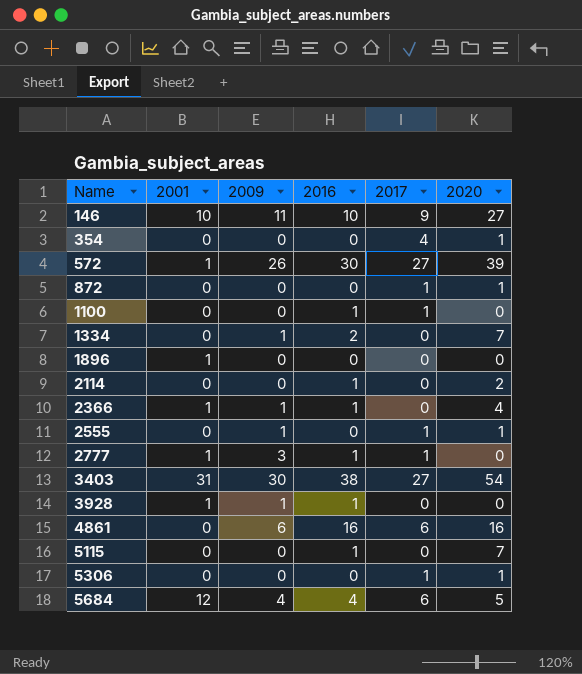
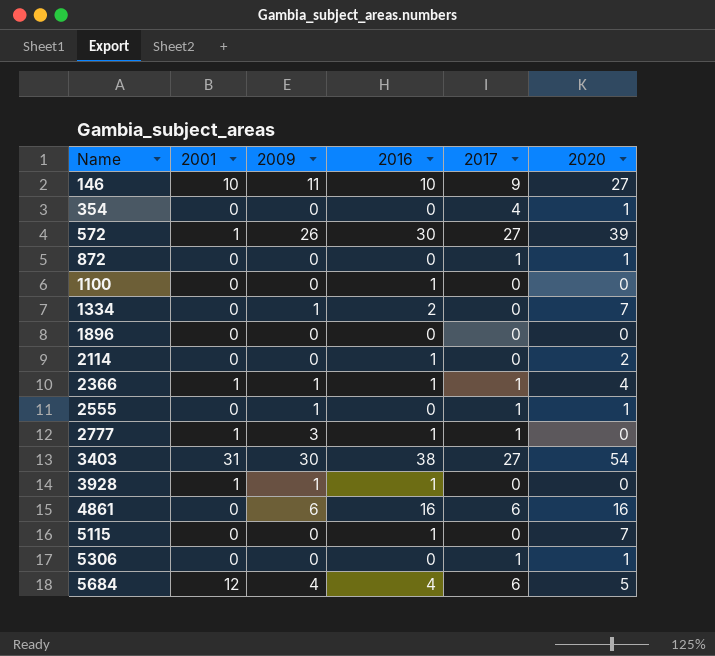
1100 | 2017: 1 -> 0
1896 | 2001: 1 -> 0
2366 | 2017: 0 -> 1

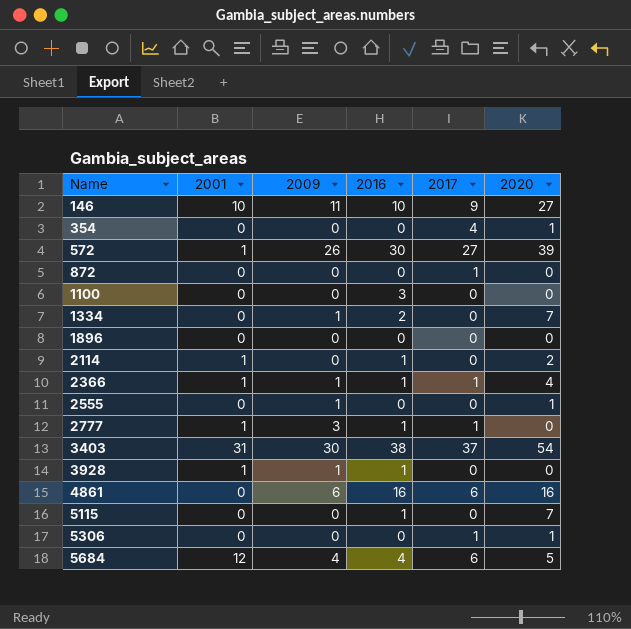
872 | 2020: 1 -> 0
1100 | 2016: 1 -> 3
2114 | 2001: 0 -> 1
2555 | 2017: 1 -> 0
3403 | 2017: 27 -> 37

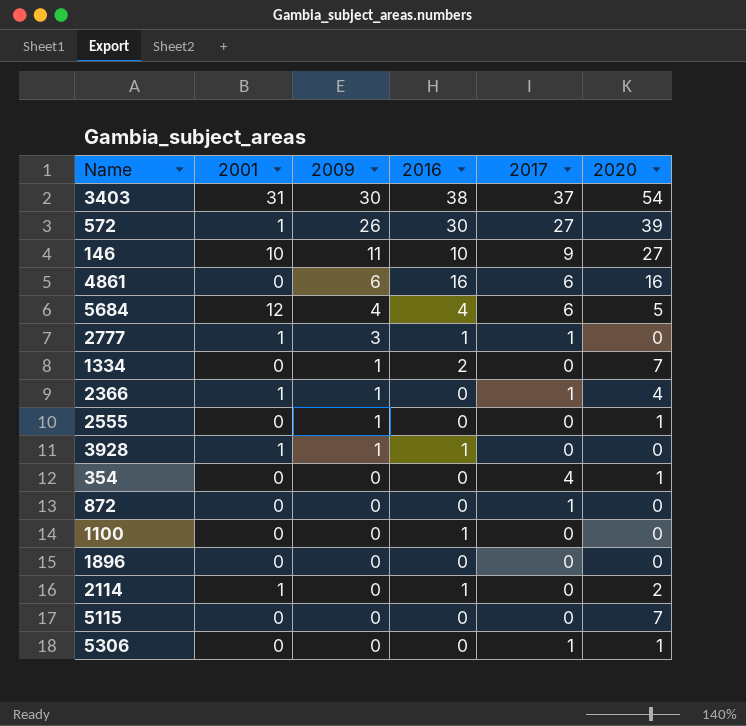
row order: Name ascending -> 2009 descending
2366 | 2016: 1 -> 0
1100 | 2016: 3 -> 1
5115 | 2016: 1 -> 0

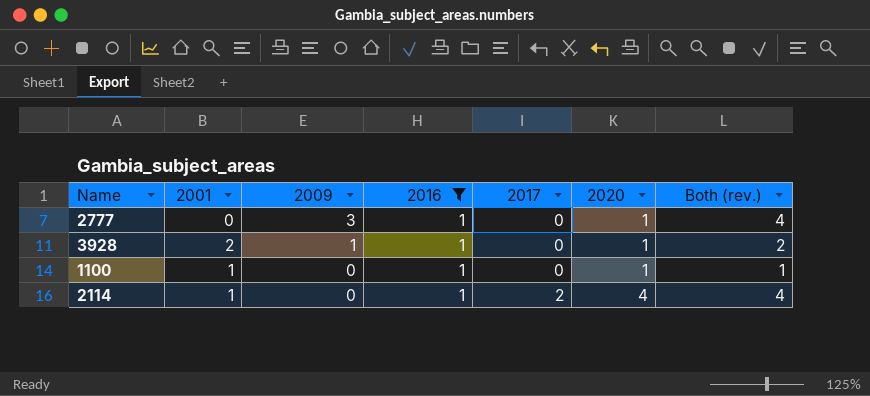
filter: none -> 2016 = 1
column Both (rev.) | formula: none -> [2009] + [2020]
2777 | 2001: 1 -> 0
2777 | 2017: 1 -> 0
2777 | 2020: 0 -> 1
3928 | 2001: 1 -> 2
3928 | 2020: 0 -> 1
1100 | 2001: 0 -> 1
1100 | 2020: 0 -> 1
2114 | 2017: 0 -> 2
2114 | 2020: 2 -> 4

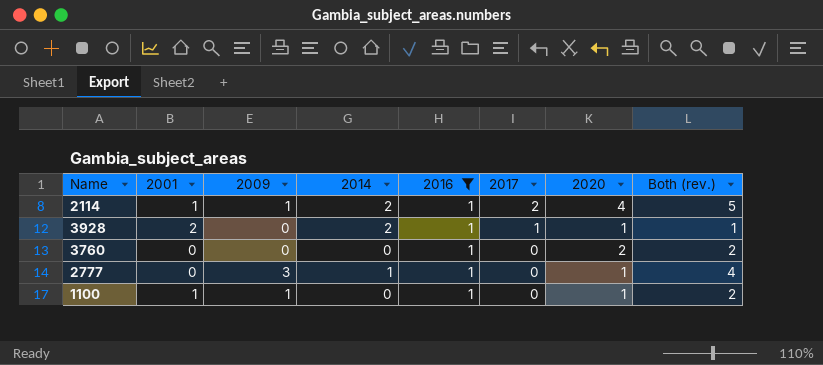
row order: 2009 descending -> 2017 descending
column 2014 | position: none -> 4
2114 | 2009: 0 -> 1
2114 | Both (rev.): 4 -> 5
3928 | 2009: 1 -> 0
3928 | 2017: 0 -> 1
3928 | Both (rev.): 2 -> 1
row 3760: none -> 0 | 0 | 0 | 1 | 0 | 2 | 2
1100 | 2009: 0 -> 1
1100 | Both (rev.): 1 -> 2

